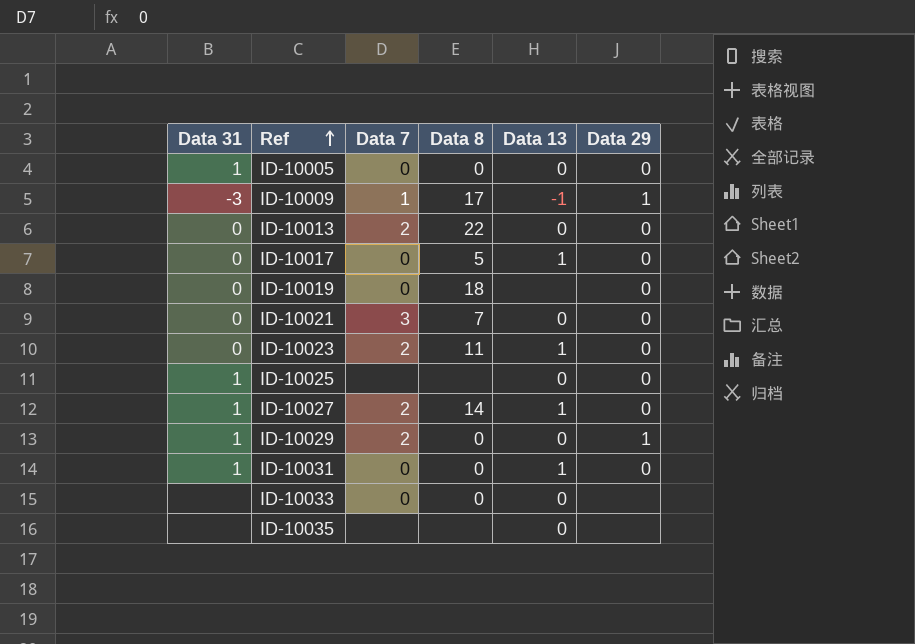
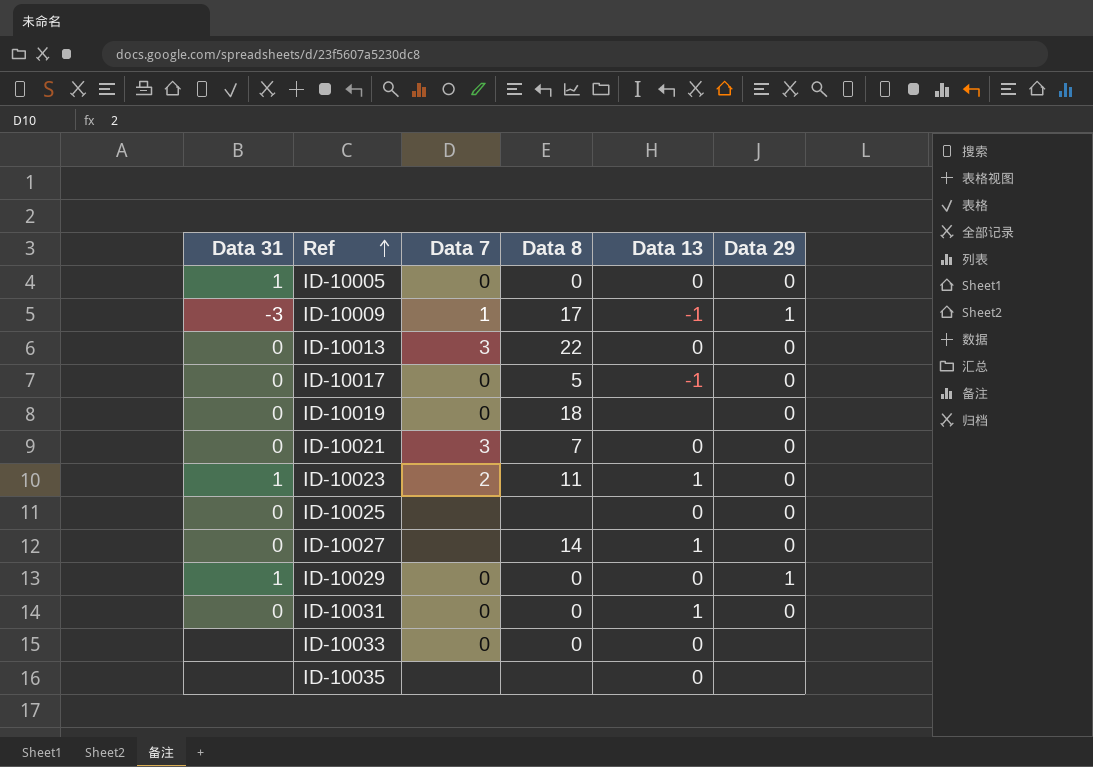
ID-10013 | Data 7: 2 -> 3
ID-10017 | Data 13: 1 -> -1
ID-10023 | Data 31: 0 -> 1
ID-10025 | Data 31: 1 -> 0
ID-10027 | Data 31: 1 -> 0
ID-10027 | Data 7: 2 -> none
ID-10029 | Data 7: 2 -> 0
ID-10031 | Data 31: 1 -> 0

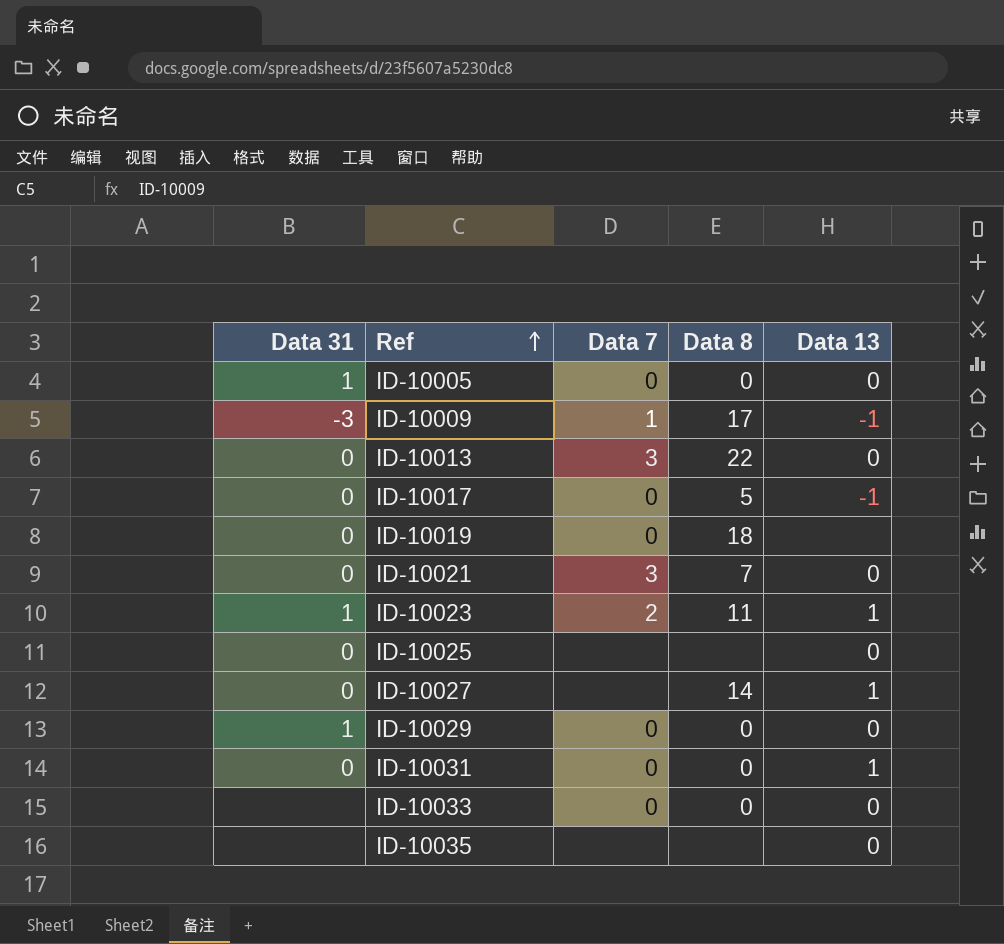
column Data 29 | position: 6 -> none

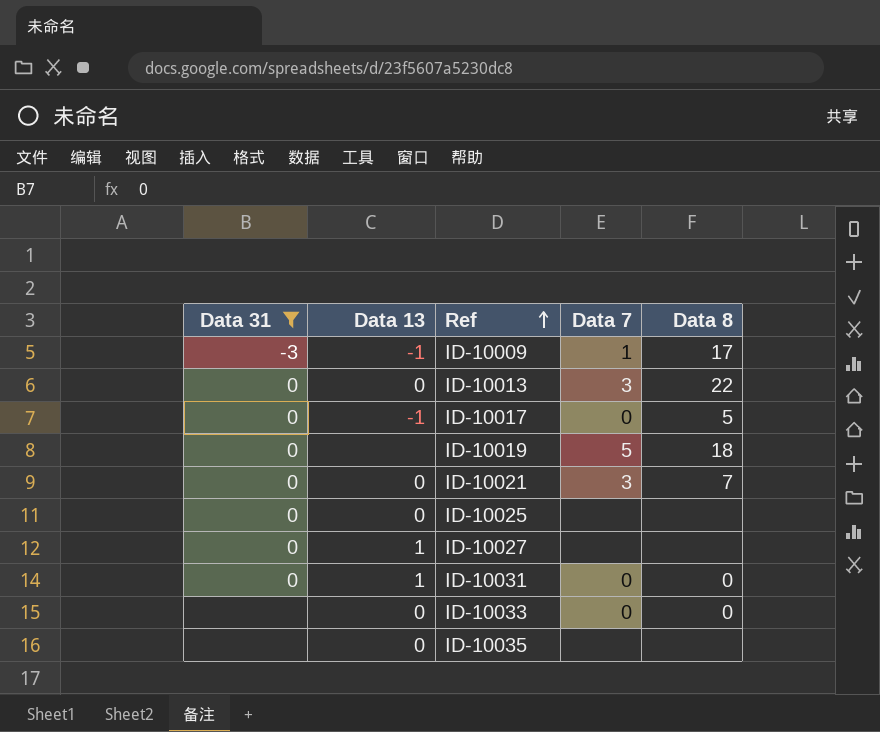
filter: none -> Data 31 != 1
column Data 13 | position: 5 -> 2
ID-10019 | Data 7: 0 -> 5
ID-10027 | Data 8: 14 -> none

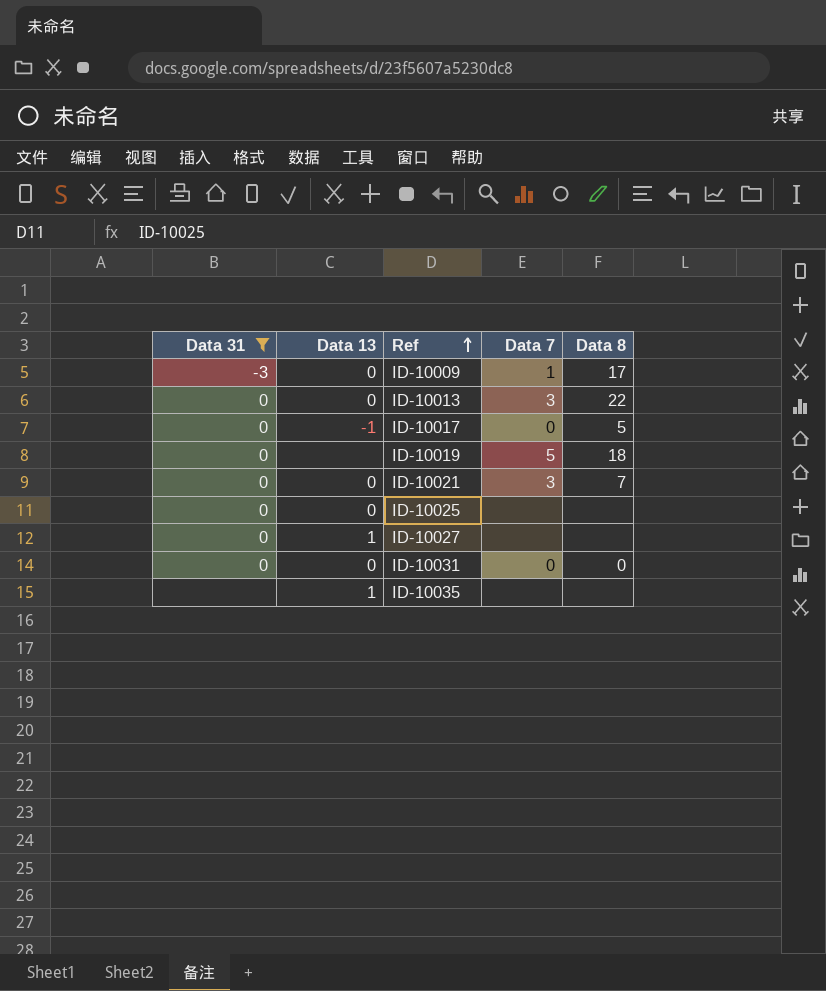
row ID-10033: none | 0 | 0 | 0 -> none
ID-10009 | Data 13: -1 -> 0
ID-10031 | Data 13: 1 -> 0
ID-10035 | Data 13: 0 -> 1

